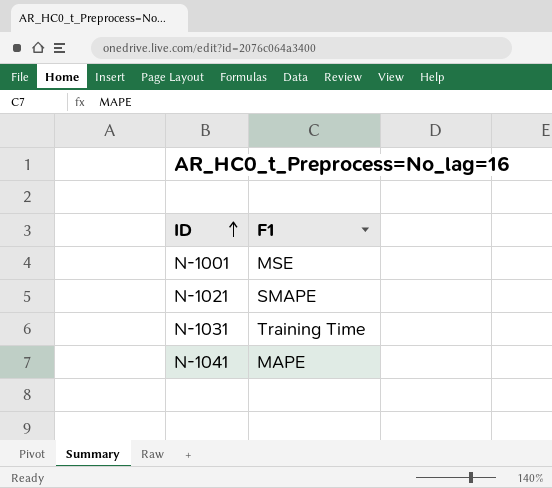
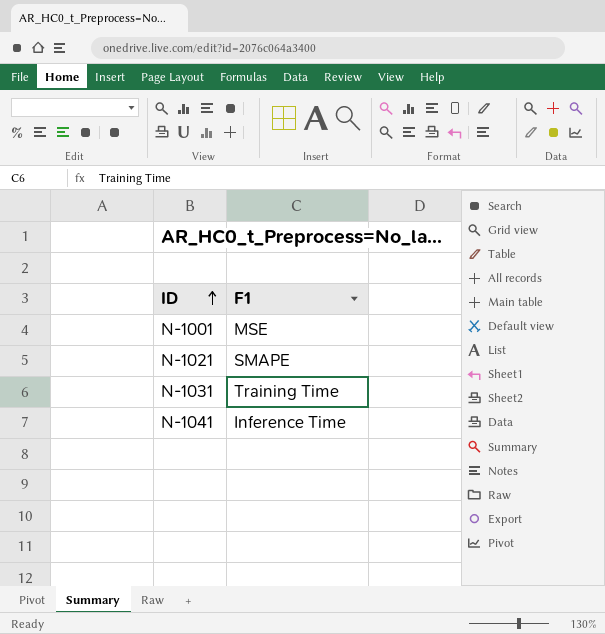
N-1041 | F1: MAPE -> Inference Time

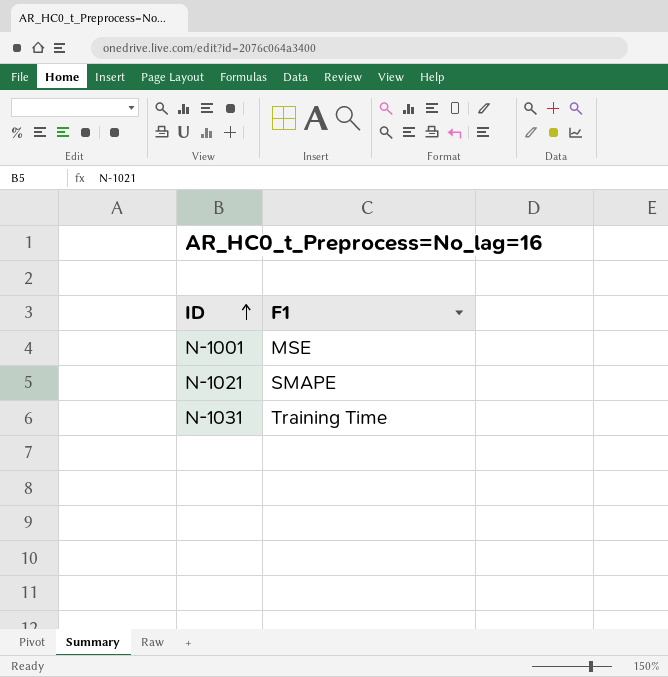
row N-1041: Inference Time -> none

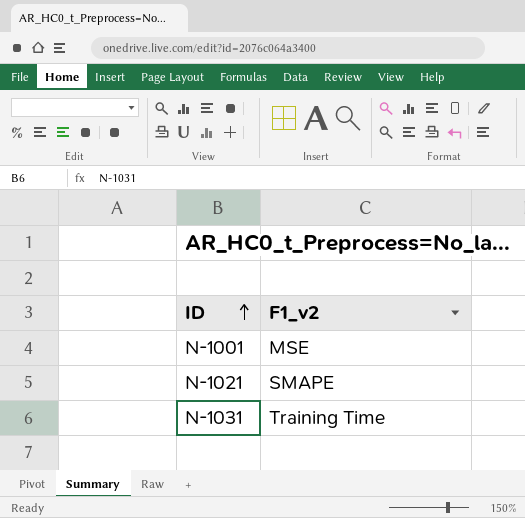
column name: F1 -> F1_v2

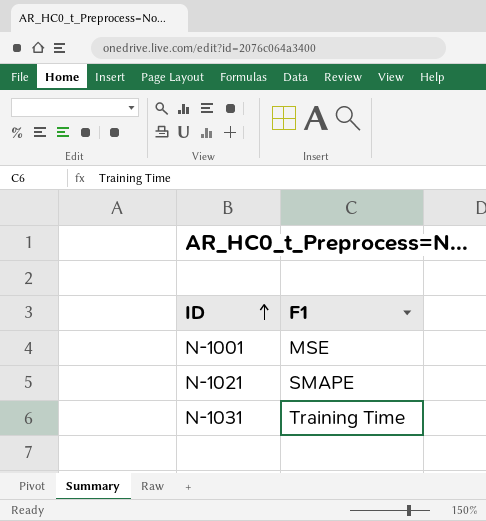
column name: F1_v2 -> F1

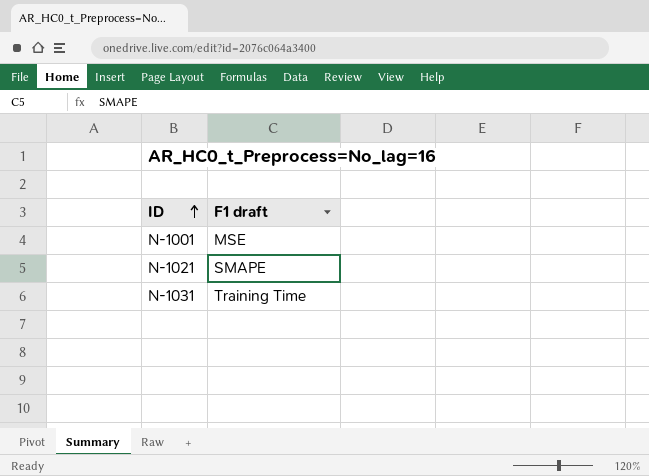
column name: F1 -> F1 draft

